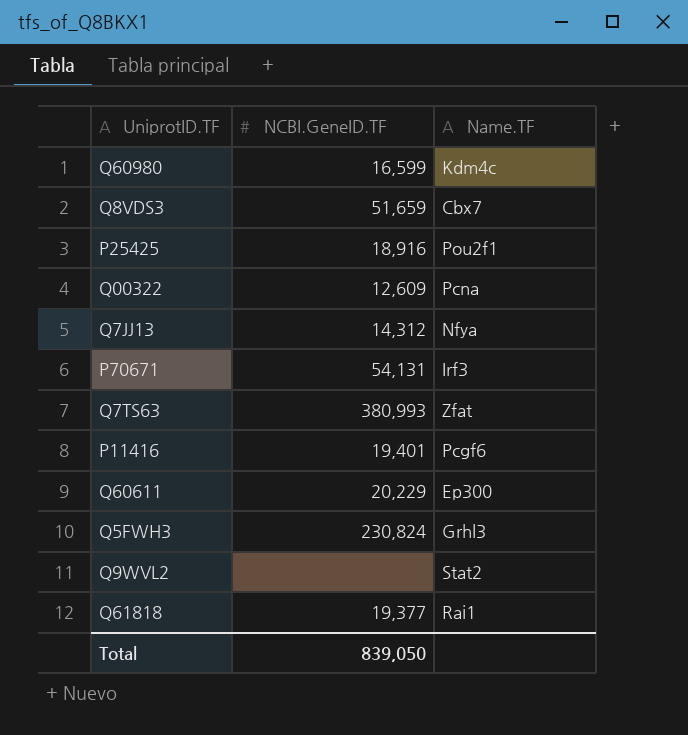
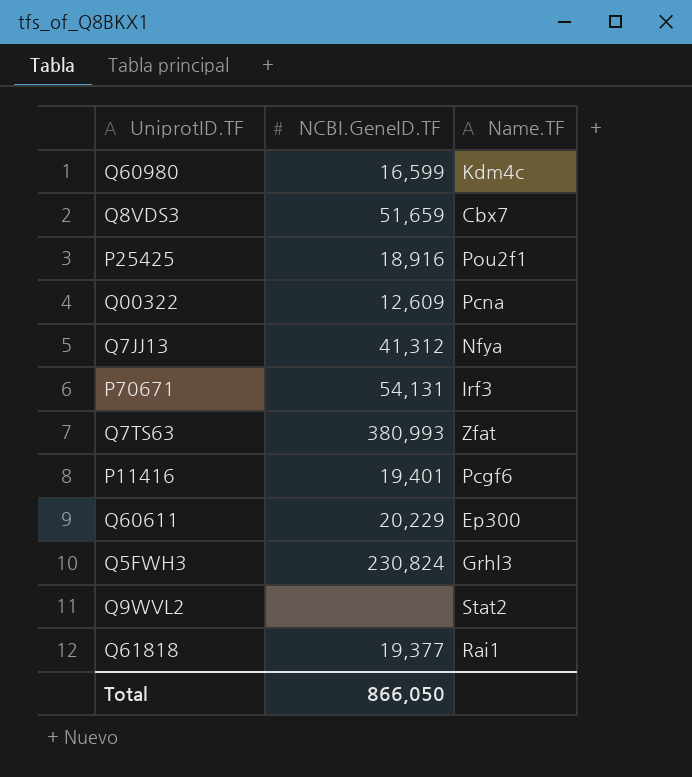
Q7JJ13 | NCBI.GeneID.TF: 14,312 -> 41,312
Total | NCBI.GeneID.TF: 839,050 -> 866,050

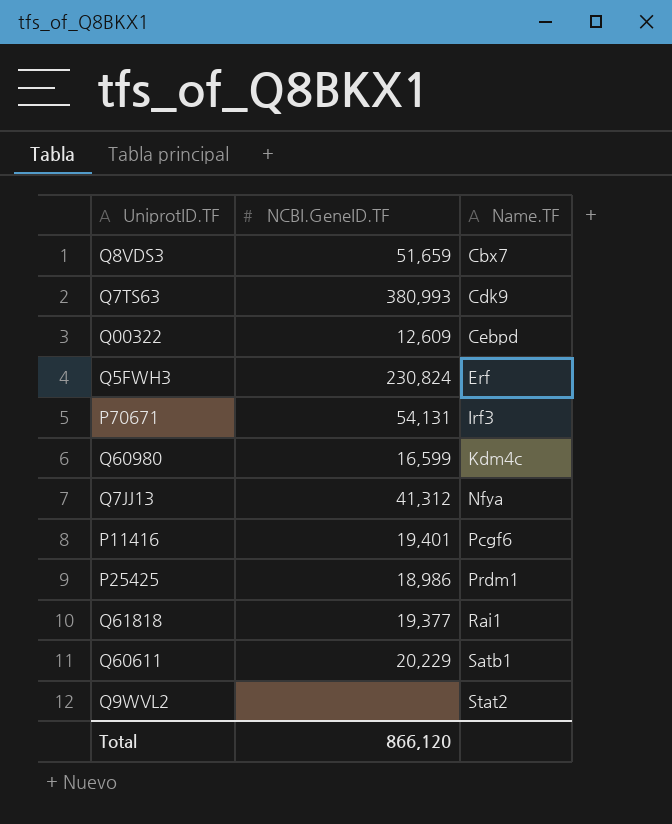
row order: none -> Name.TF ascending
Q7TS63 | Name.TF: Zfat -> Cdk9
Q00322 | Name.TF: Pcna -> Cebpd
Q5FWH3 | Name.TF: Grhl3 -> Erf
P25425 | NCBI.GeneID.TF: 18,916 -> 18,986
P25425 | Name.TF: Pou2f1 -> Prdm1
Q60611 | Name.TF: Ep300 -> Satb1
Total | NCBI.GeneID.TF: 866,050 -> 866,120

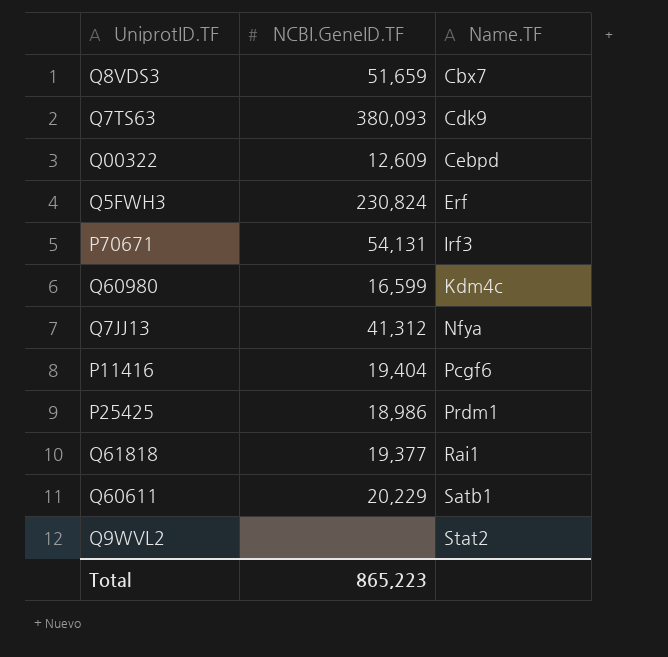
Q7TS63 | NCBI.GeneID.TF: 380,993 -> 380,093
P11416 | NCBI.GeneID.TF: 19,401 -> 19,404
Total | NCBI.GeneID.TF: 866,120 -> 865,223

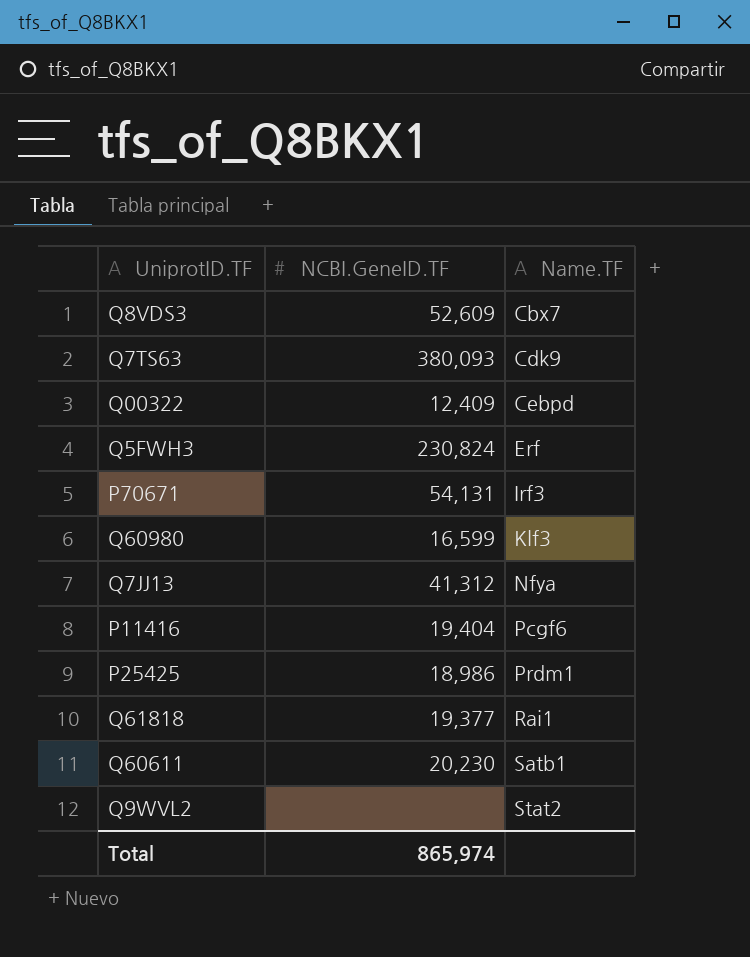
Q8VDS3 | NCBI.GeneID.TF: 51,659 -> 52,609
Q00322 | NCBI.GeneID.TF: 12,609 -> 12,409
Q60980 | Name.TF: Kdm4c -> Klf3
Q60611 | NCBI.GeneID.TF: 20,229 -> 20,230
Total | NCBI.GeneID.TF: 865,223 -> 865,974

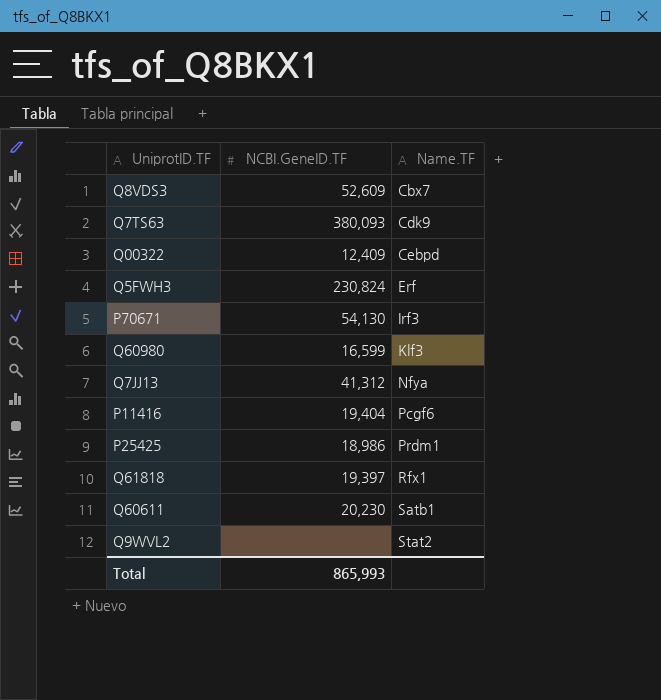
P70671 | NCBI.GeneID.TF: 54,131 -> 54,130
Q61818 | NCBI.GeneID.TF: 19,377 -> 19,397
Q61818 | Name.TF: Rai1 -> Rfx1
Total | NCBI.GeneID.TF: 865,974 -> 865,993

